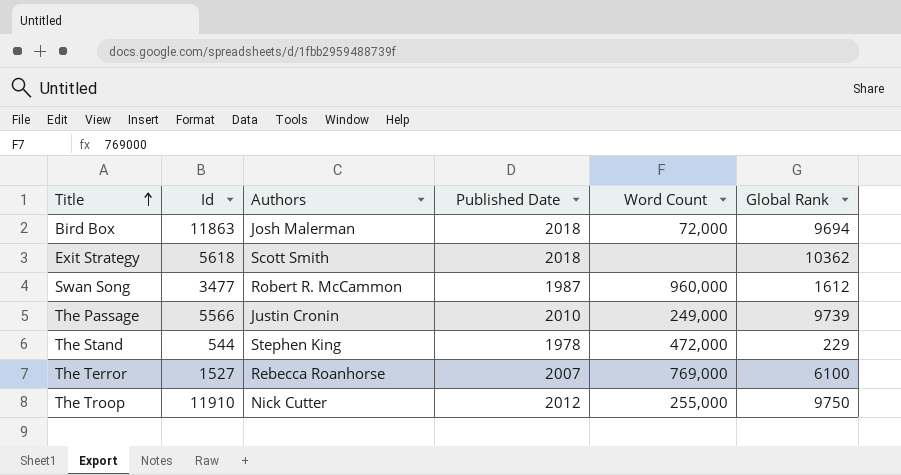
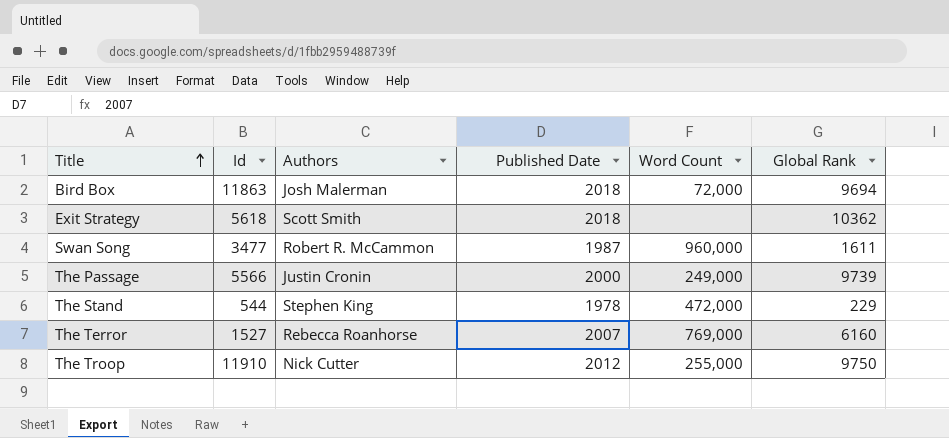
Swan Song | Global Rank: 1612 -> 1611
The Passage | Published Date: 2010 -> 2000
The Terror | Global Rank: 6100 -> 6160

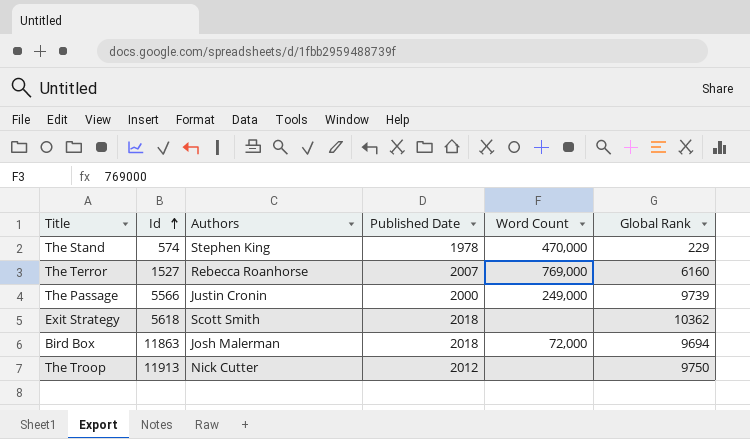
row order: Title ascending -> Id ascending
row Swan Song: 3477 | Robert R. McCammon | 1987 | 960,000 | 1611 -> none
The Stand | Id: 544 -> 574
The Stand | Word Count: 472,000 -> 470,000
The Troop | Id: 11910 -> 11913
The Troop | Word Count: 255,000 -> none

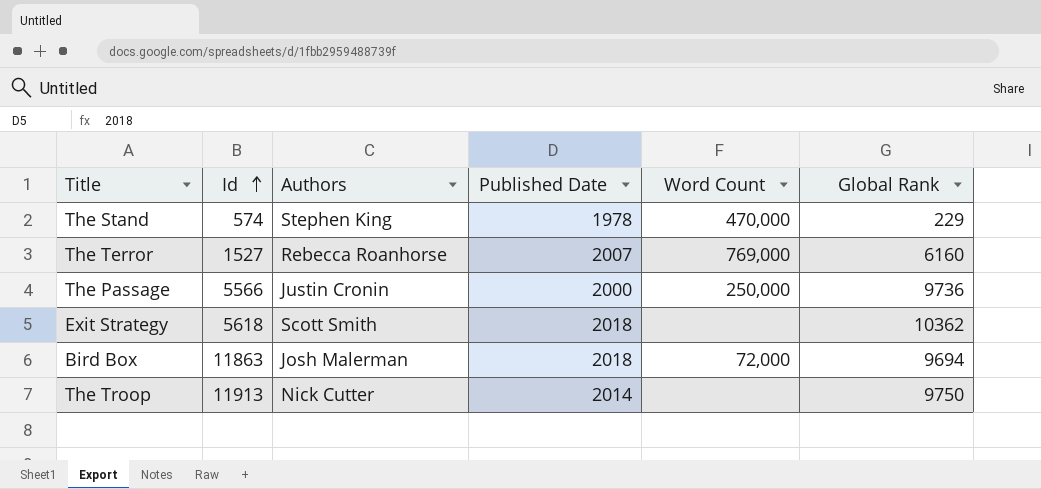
The Passage | Word Count: 249,000 -> 250,000
The Passage | Global Rank: 9739 -> 9736
The Troop | Published Date: 2012 -> 2014

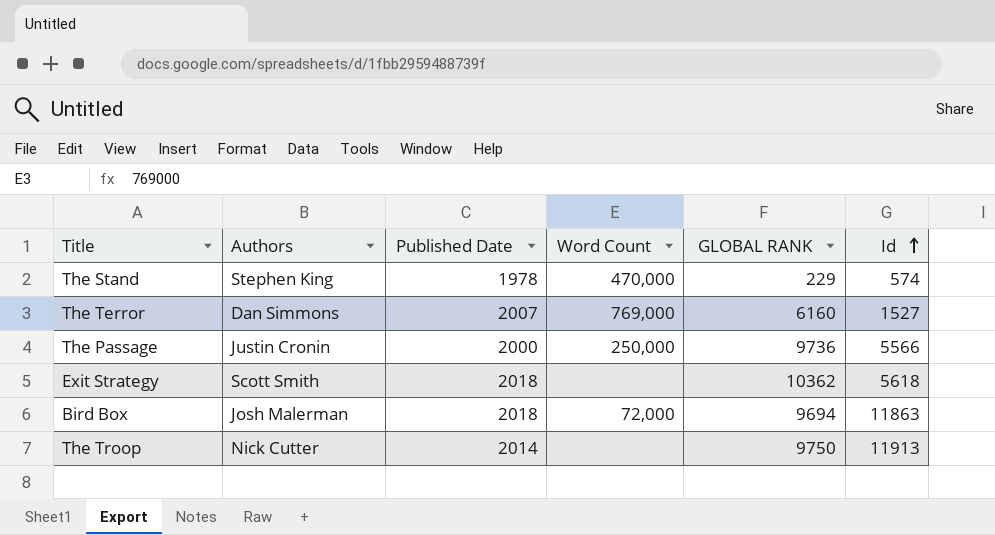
column name: Global Rank -> GLOBAL RANK
column Id | position: 2 -> 6
The Terror | Authors: Rebecca Roanhorse -> Dan Simmons

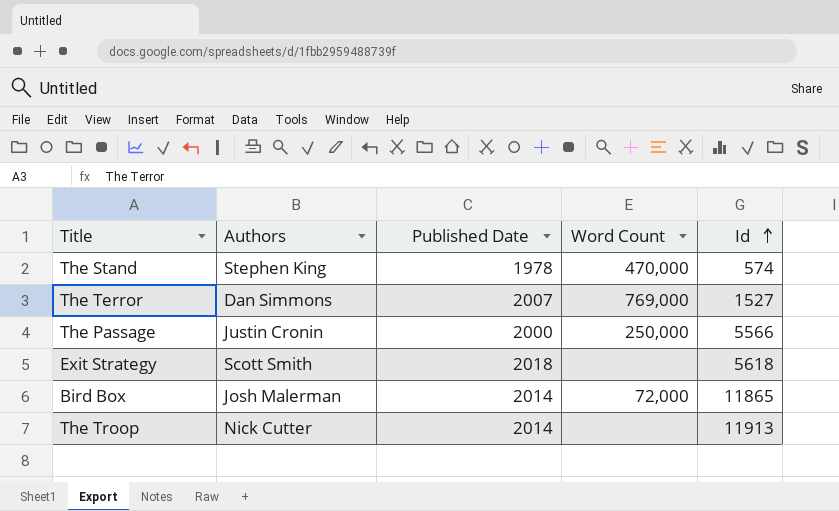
column GLOBAL RANK | position: 5 -> none
Bird Box | Published Date: 2018 -> 2014
Bird Box | Id: 11863 -> 11865

